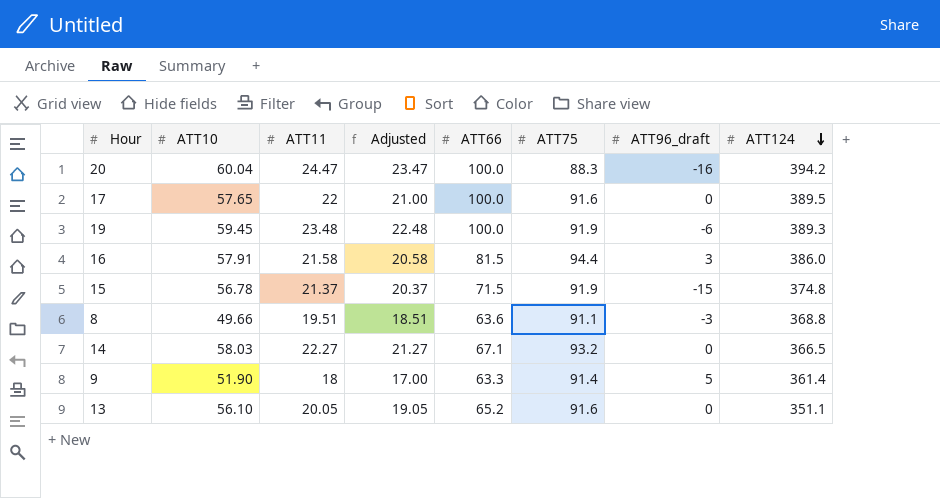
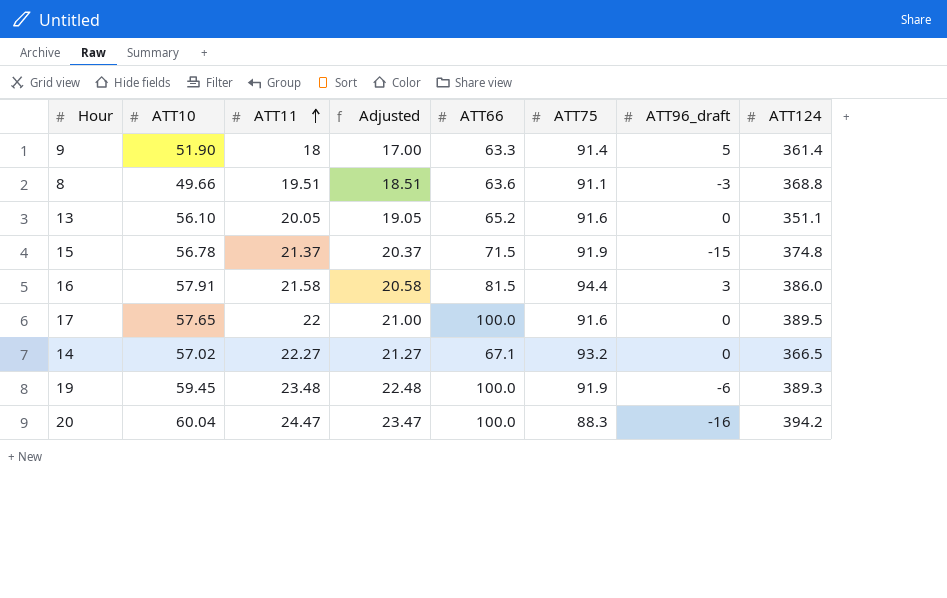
row order: ATT124 descending -> ATT11 ascending
14 | ATT10: 58.03 -> 57.02

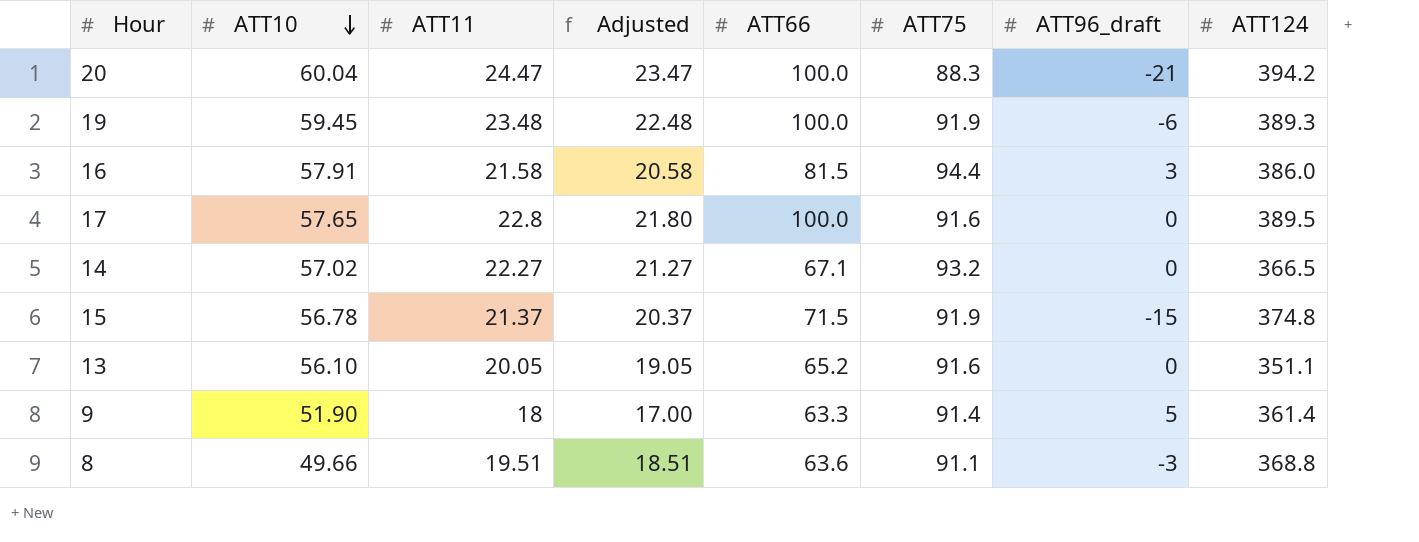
row order: ATT11 ascending -> ATT10 descending
20 | ATT96_draft: -16 -> -21
17 | ATT11: 22 -> 22.8
17 | Adjusted: 21.00 -> 21.80

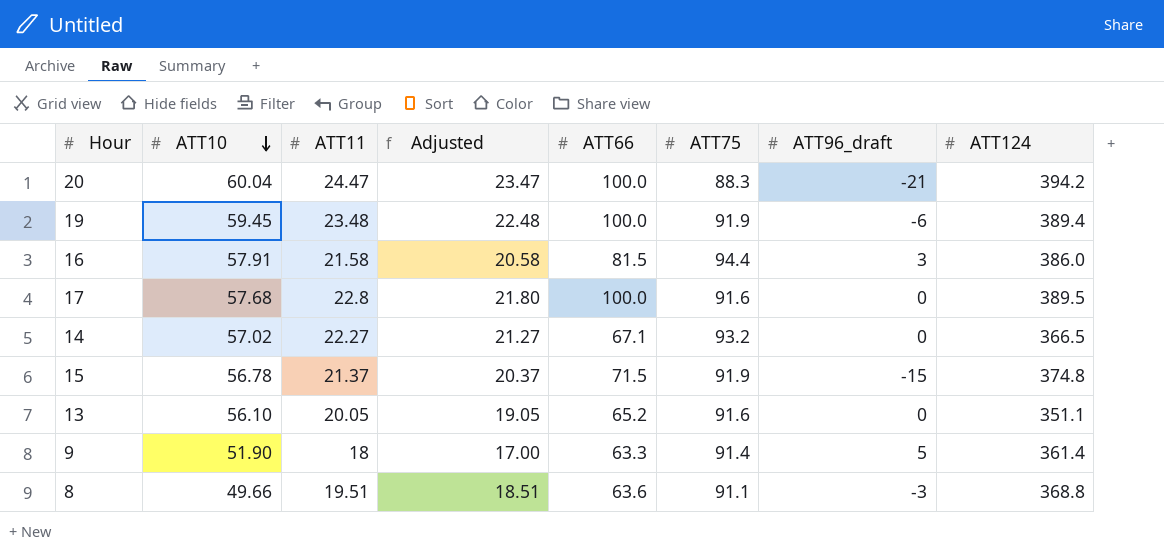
19 | ATT124: 389.3 -> 389.4
17 | ATT10: 57.65 -> 57.68

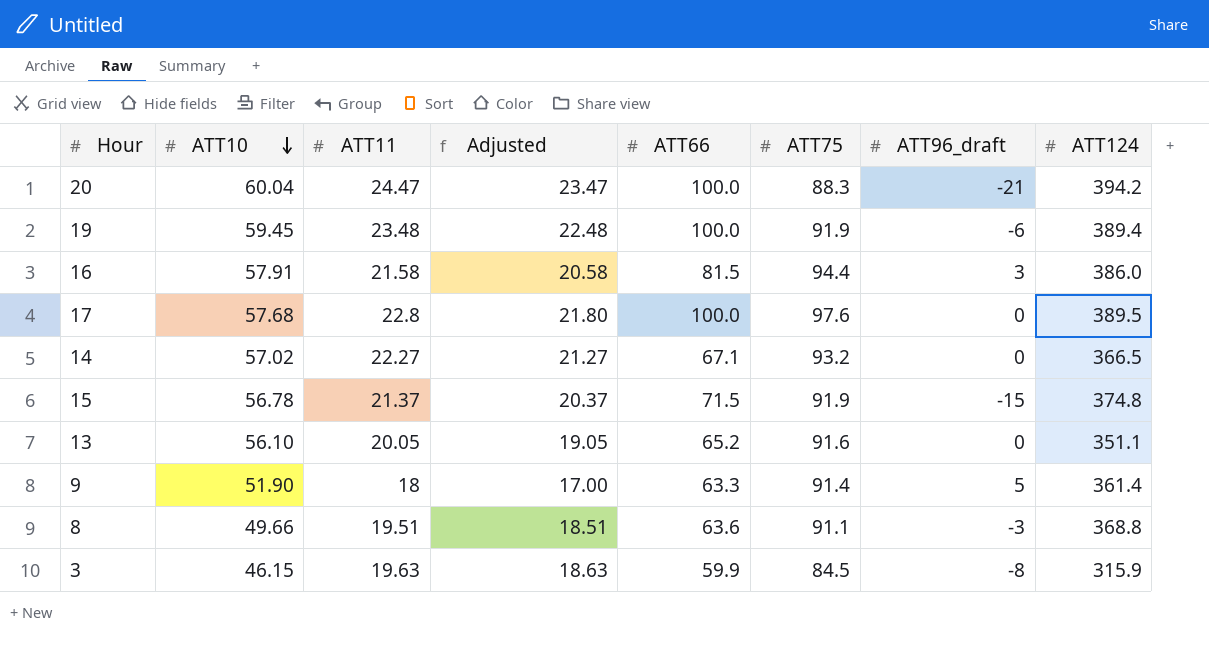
17 | ATT75: 91.6 -> 97.6
row 3: none -> 46.15 | 19.63 | 18.63 | 59.9 | 84.5 | -8 | 315.9

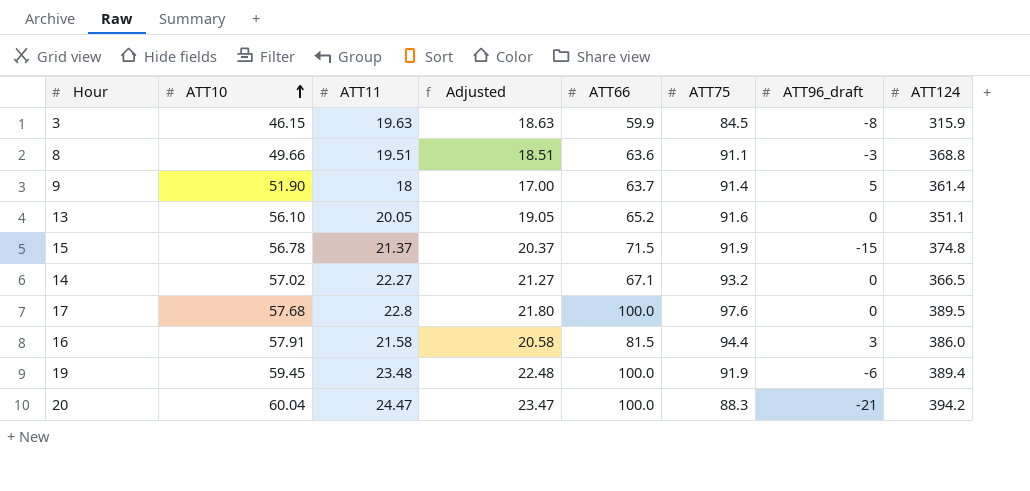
row order: ATT10 descending -> ATT10 ascending
9 | ATT66: 63.3 -> 63.7

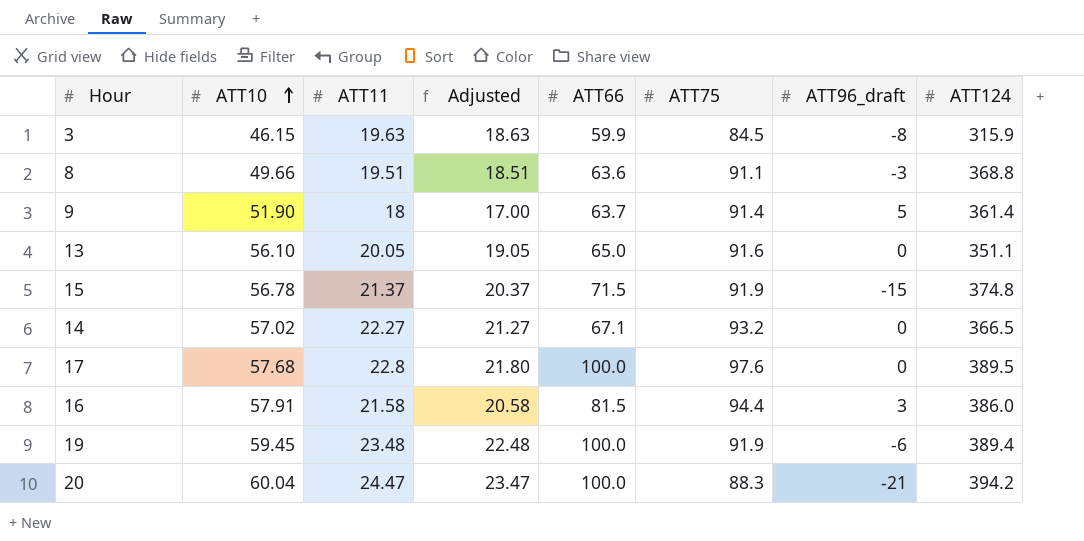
13 | ATT66: 65.2 -> 65.0

